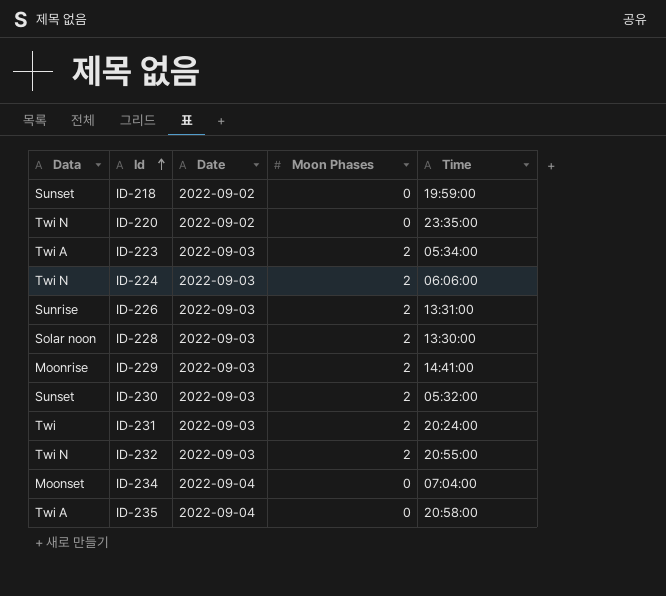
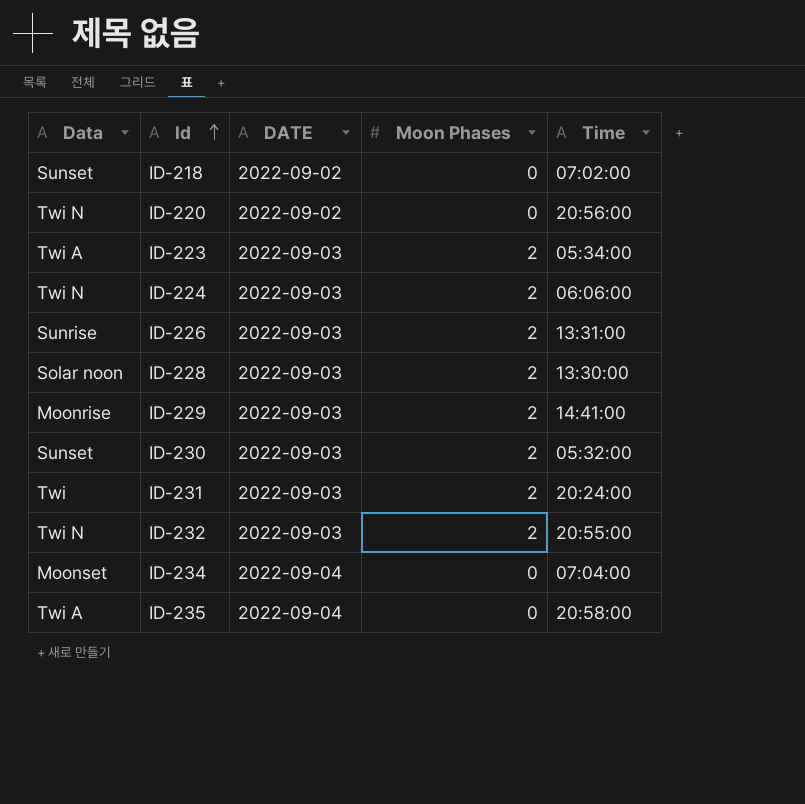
column name: Date -> DATE
ID-218 | Time: 19:59:00 -> 07:02:00
ID-220 | Time: 23:35:00 -> 20:56:00

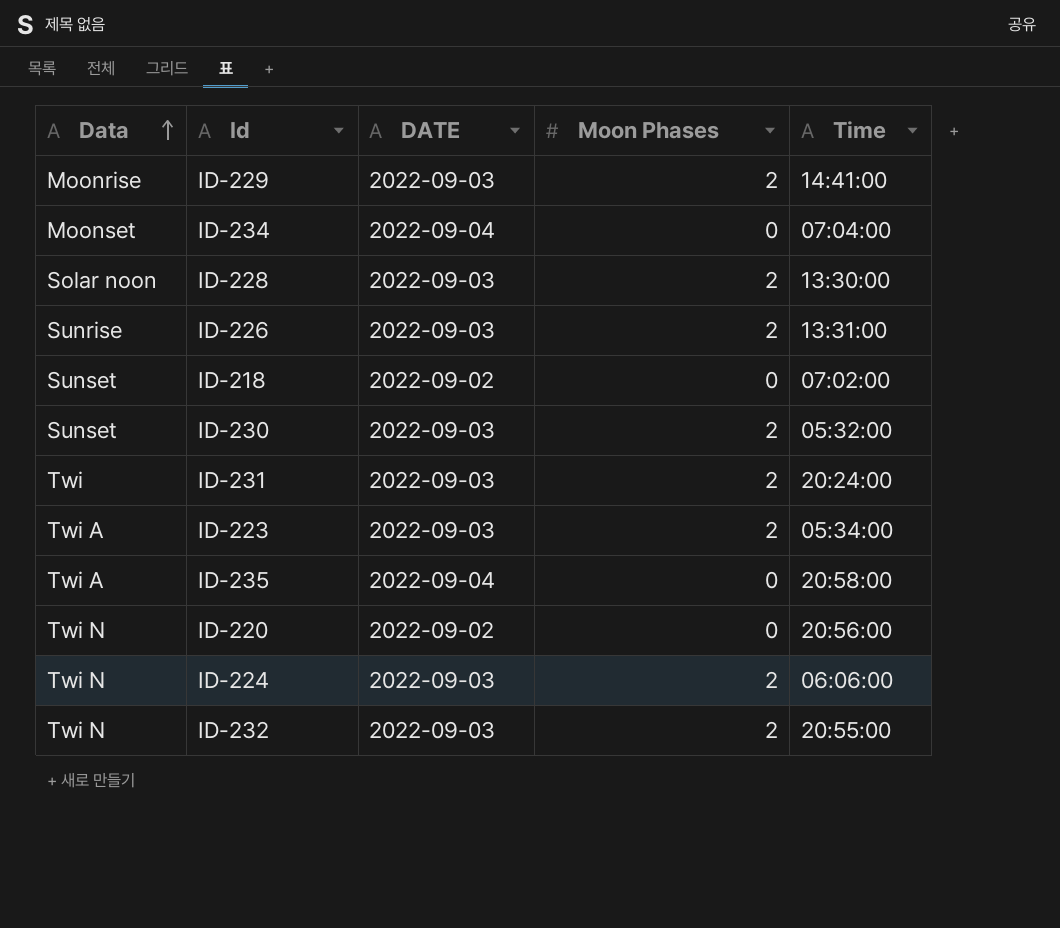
row order: Id ascending -> Data ascending

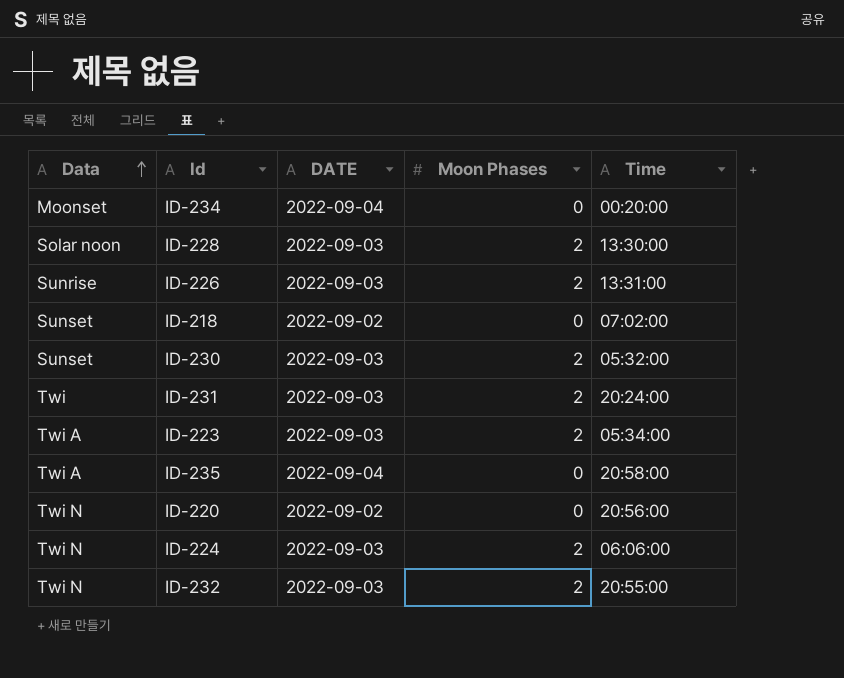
row ID-229: Moonrise | 2022-09-03 | 2 | 14:41:00 -> none
ID-234 | Time: 07:04:00 -> 00:20:00

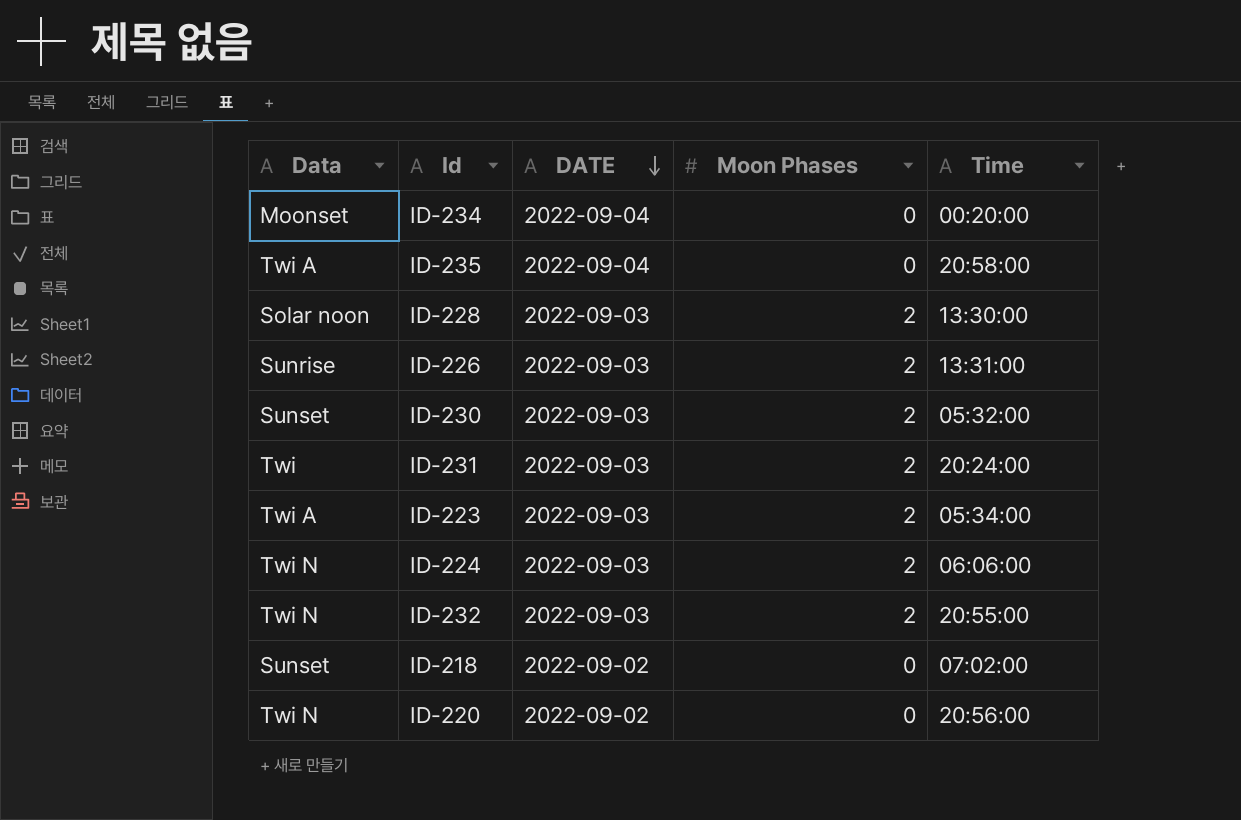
row order: Data ascending -> DATE descending

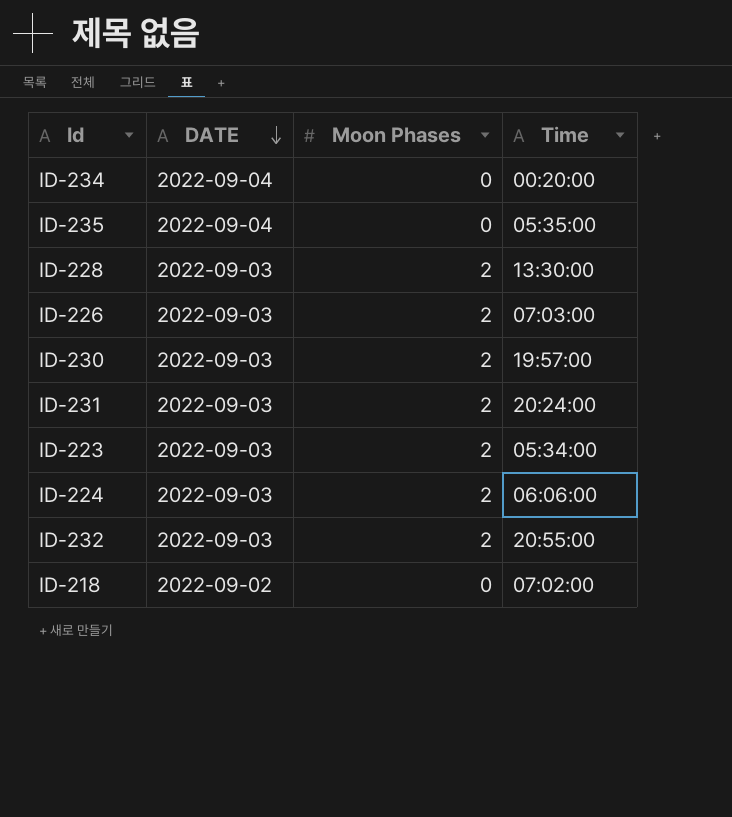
column Data | position: 1 -> none
row ID-220: Twi N | 2022-09-02 | 0 | 20:56:00 -> none
ID-235 | Time: 20:58:00 -> 05:35:00
ID-226 | Time: 13:31:00 -> 07:03:00
ID-230 | Time: 05:32:00 -> 19:57:00

